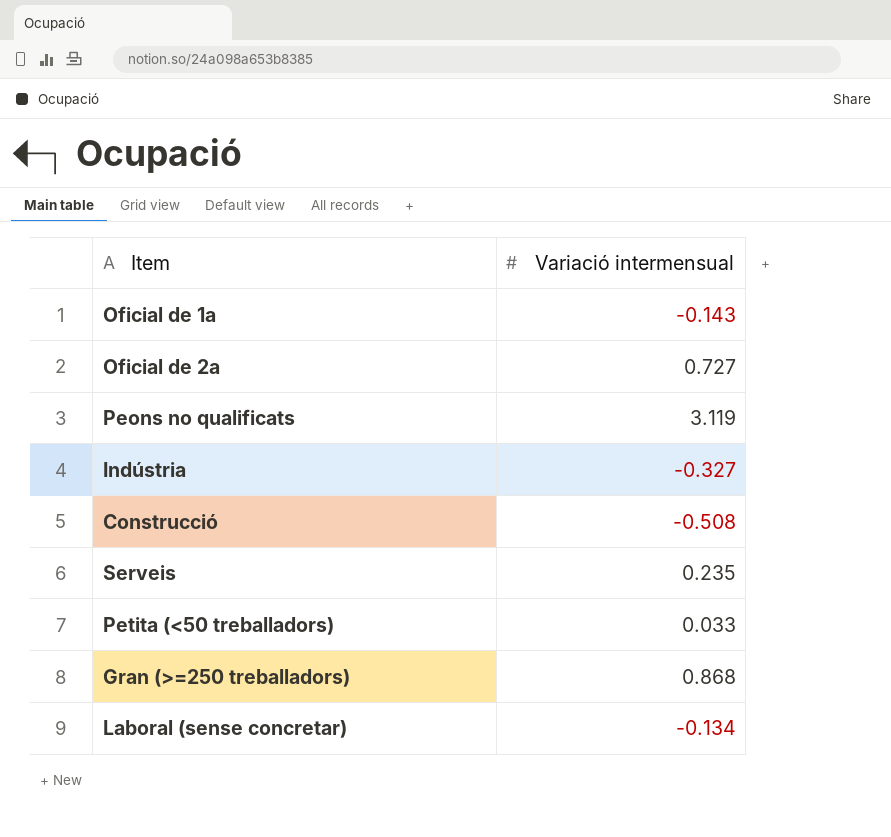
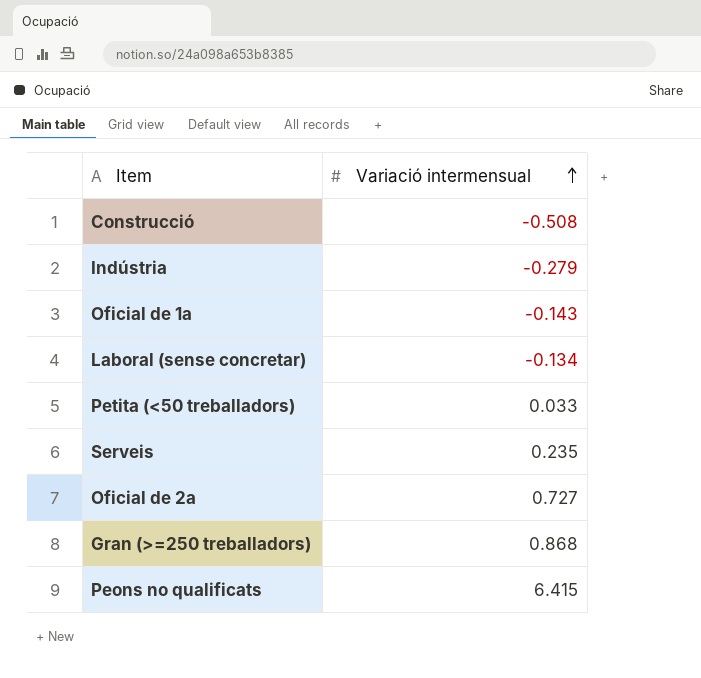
row order: none -> Variació intermensual ascending
Indústria | Variació intermensual: -0.327 -> -0.279
Peons no qualificats | Variació intermensual: 3.119 -> 6.415

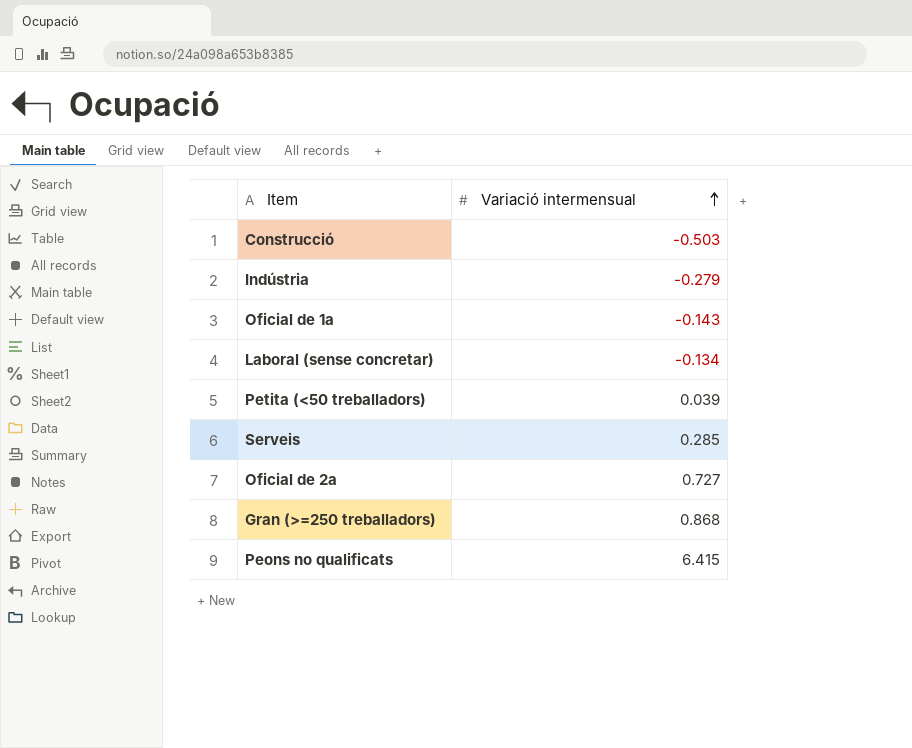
Construcció | Variació intermensual: -0.508 -> -0.503
Petita (<50 treballadors) | Variació intermensual: 0.033 -> 0.039
Serveis | Variació intermensual: 0.235 -> 0.285

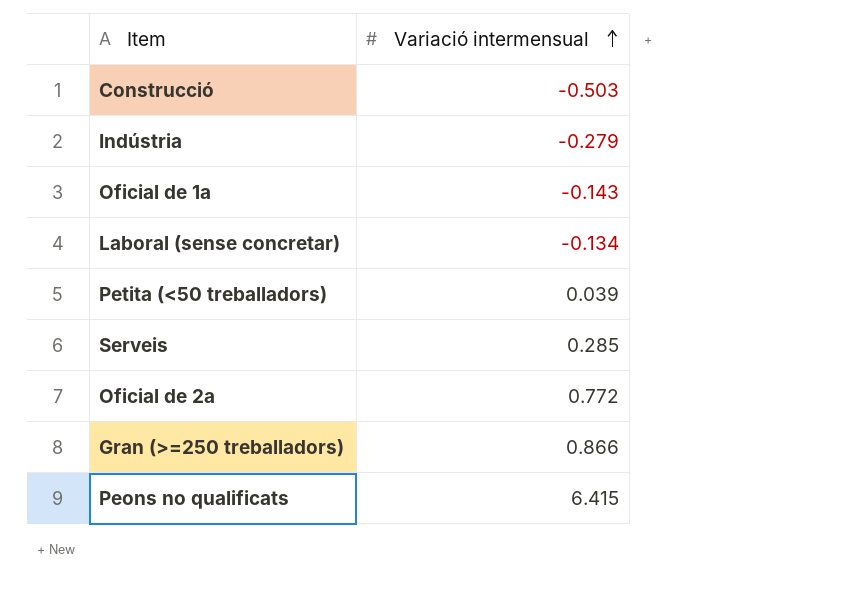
Oficial de 2a | Variació intermensual: 0.727 -> 0.772
Gran (>=250 treballadors) | Variació intermensual: 0.868 -> 0.866

